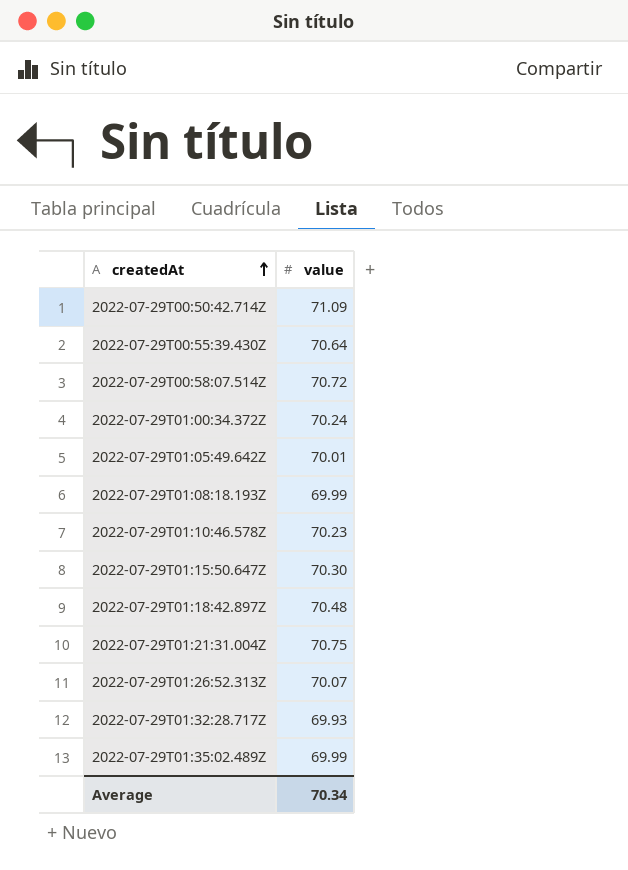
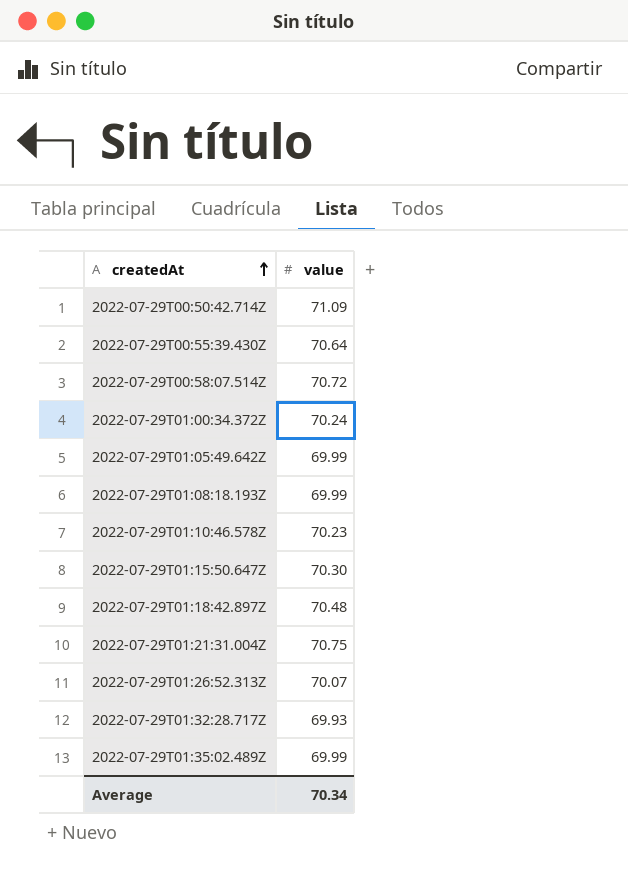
2022-07-29T01:05:49.642Z | value: 70.01 -> 69.99

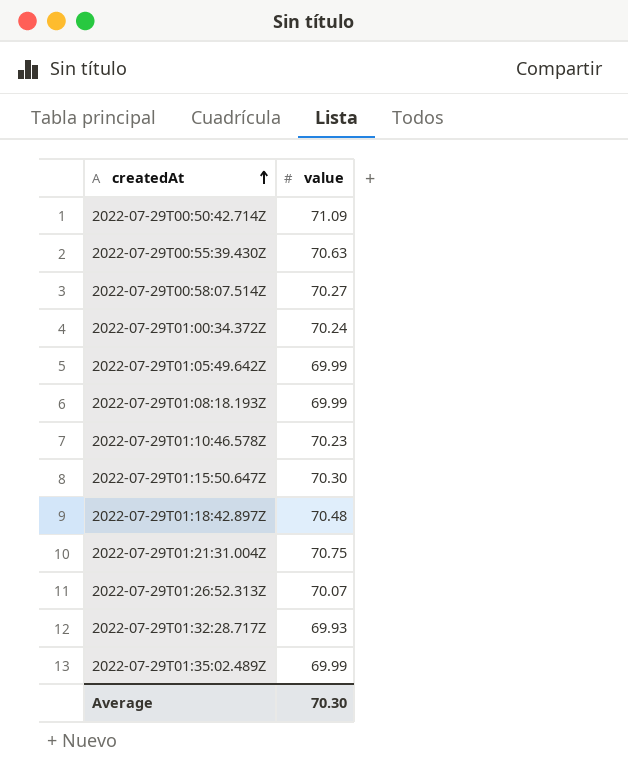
2022-07-29T00:55:39.430Z | value: 70.64 -> 70.63
2022-07-29T00:58:07.514Z | value: 70.72 -> 70.27
Average | value: 70.34 -> 70.30

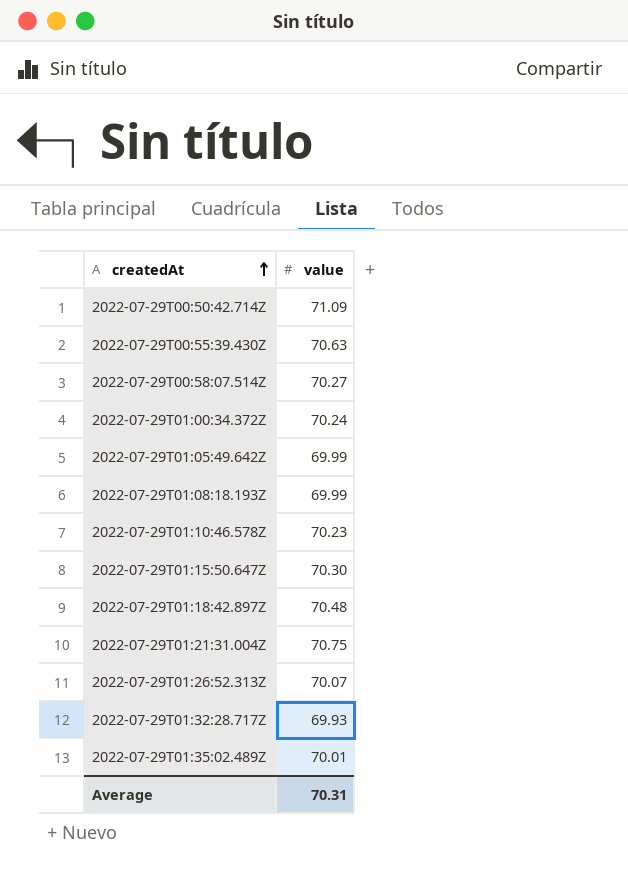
2022-07-29T01:35:02.489Z | value: 69.99 -> 70.01
Average | value: 70.30 -> 70.31

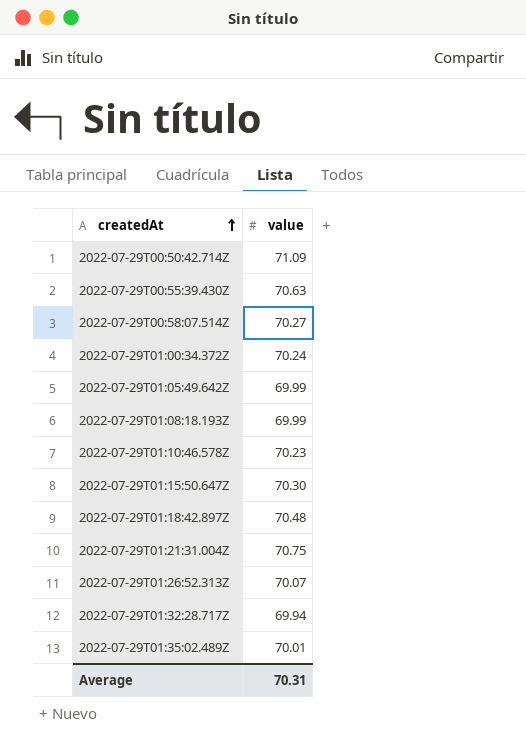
2022-07-29T01:32:28.717Z | value: 69.93 -> 69.94

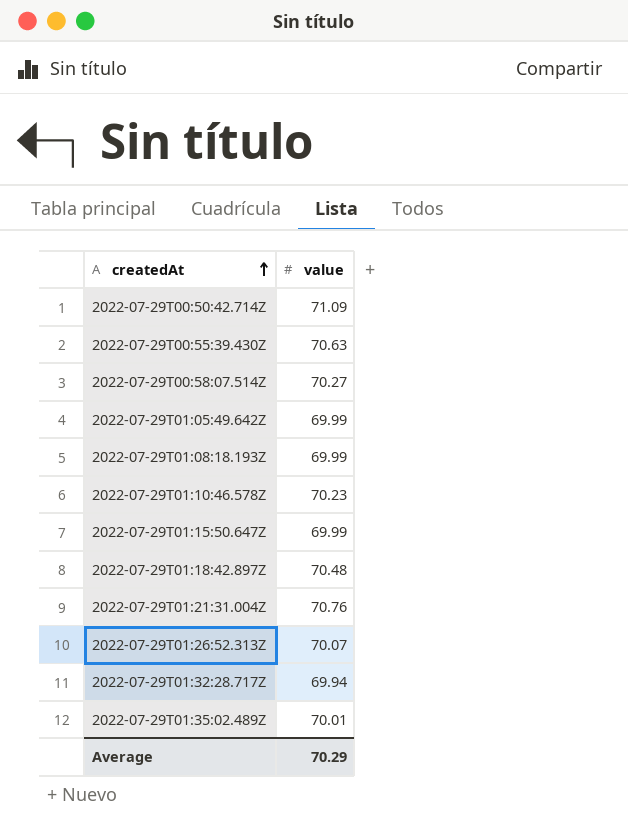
row 2022-07-29T01:00:34.372Z: 70.24 -> none
2022-07-29T01:15:50.647Z | value: 70.30 -> 69.99
2022-07-29T01:21:31.004Z | value: 70.75 -> 70.76
Average | value: 70.31 -> 70.29

